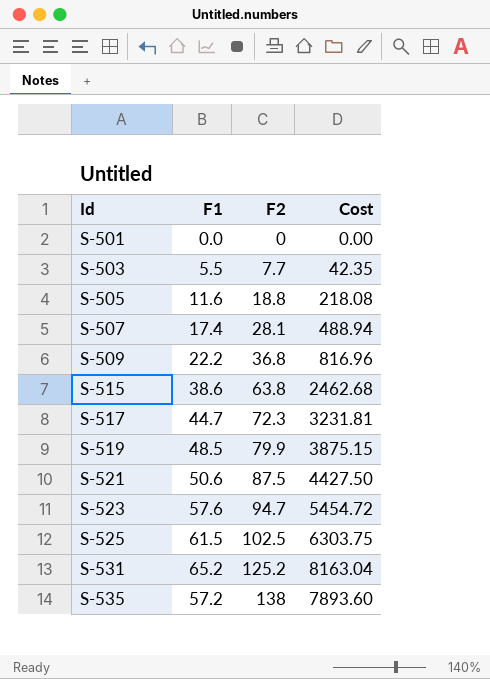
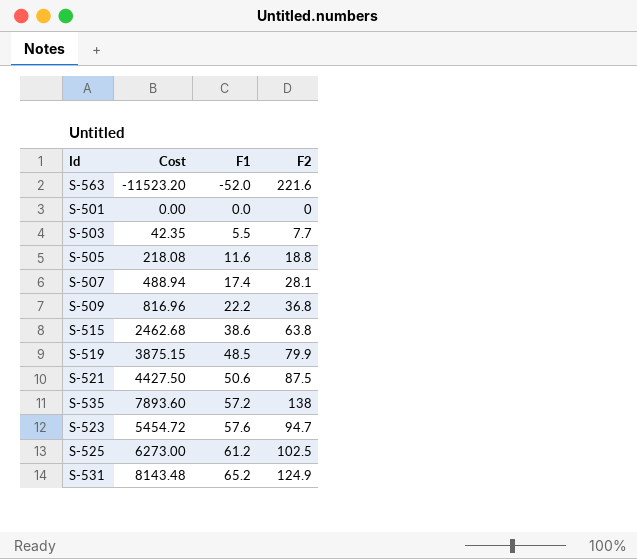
row order: Id ascending -> F1 ascending
column Cost | position: 4 -> 2
row S-517: 44.7 | 72.3 | 3231.81 -> none
row S-563: none -> -11523.20 | -52.0 | 221.6
S-525 | Cost: 6303.75 -> 6273.00
S-525 | F1: 61.5 -> 61.2
S-531 | Cost: 8163.04 -> 8143.48
S-531 | F2: 125.2 -> 124.9

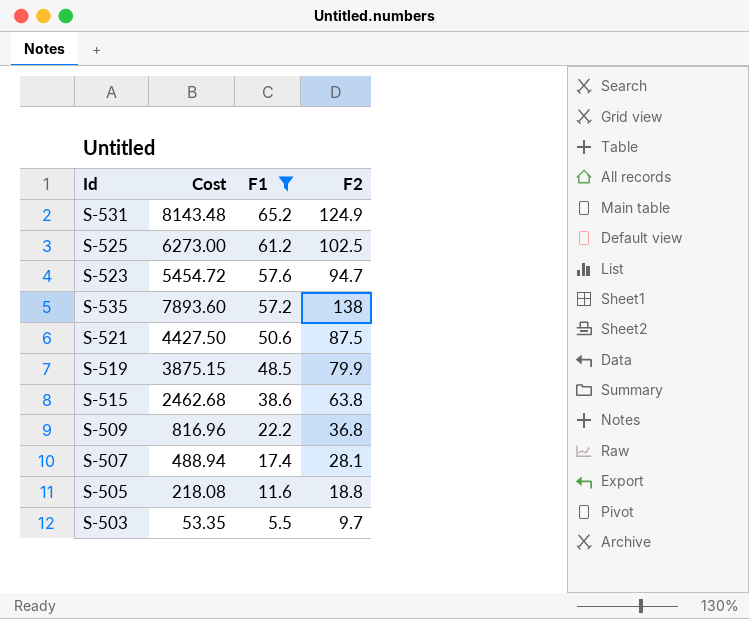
filter: none -> F1 >= 5.5
row order: F1 ascending -> F1 descending
S-503 | Cost: 42.35 -> 53.35
S-503 | F2: 7.7 -> 9.7

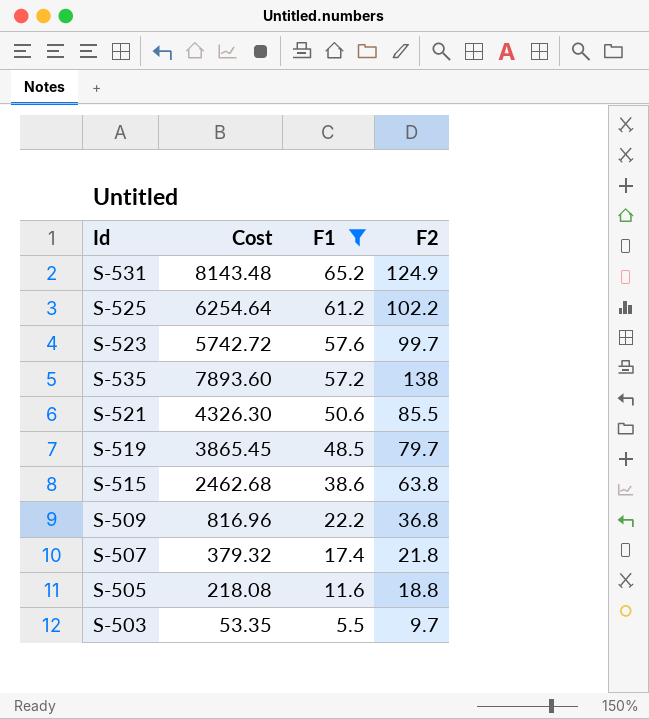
S-525 | Cost: 6273.00 -> 6254.64
S-525 | F2: 102.5 -> 102.2
S-523 | Cost: 5454.72 -> 5742.72
S-523 | F2: 94.7 -> 99.7
S-521 | Cost: 4427.50 -> 4326.30
S-521 | F2: 87.5 -> 85.5
S-519 | Cost: 3875.15 -> 3865.45
S-519 | F2: 79.9 -> 79.7
S-507 | Cost: 488.94 -> 379.32
S-507 | F2: 28.1 -> 21.8

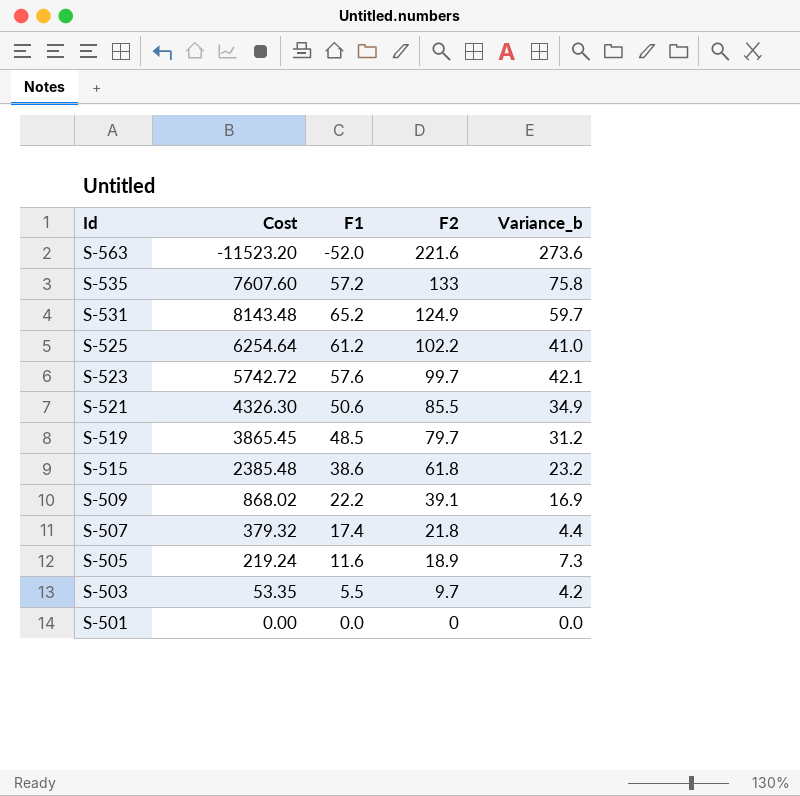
filter: F1 >= 5.5 -> none
row order: F1 descending -> Id descending
column Variance_b | formula: none -> [F2] - [F1]
S-535 | Cost: 7893.60 -> 7607.60
S-535 | F2: 138 -> 133
S-515 | Cost: 2462.68 -> 2385.48
S-515 | F2: 63.8 -> 61.8
S-509 | Cost: 816.96 -> 868.02
S-509 | F2: 36.8 -> 39.1
S-505 | Cost: 218.08 -> 219.24
S-505 | F2: 18.8 -> 18.9

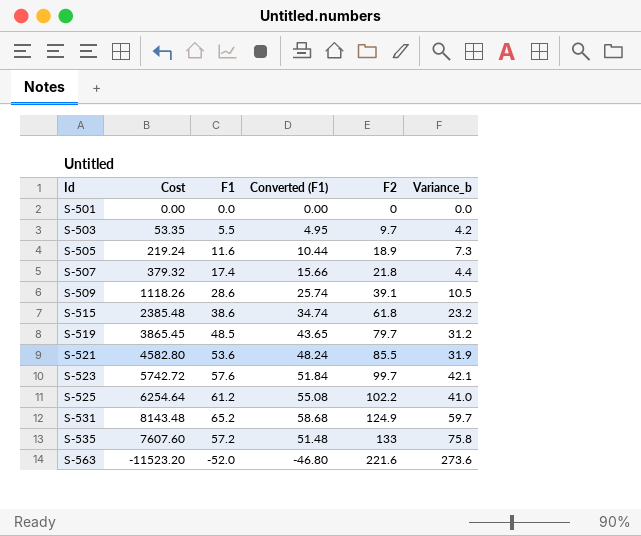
row order: Id descending -> Id ascending
column Converted (F1) | formula: none -> [F1] * 0.9
S-509 | Cost: 868.02 -> 1118.26
S-509 | F1: 22.2 -> 28.6
S-509 | Variance_b: 16.9 -> 10.5
S-521 | Cost: 4326.30 -> 4582.80
S-521 | F1: 50.6 -> 53.6
S-521 | Variance_b: 34.9 -> 31.9

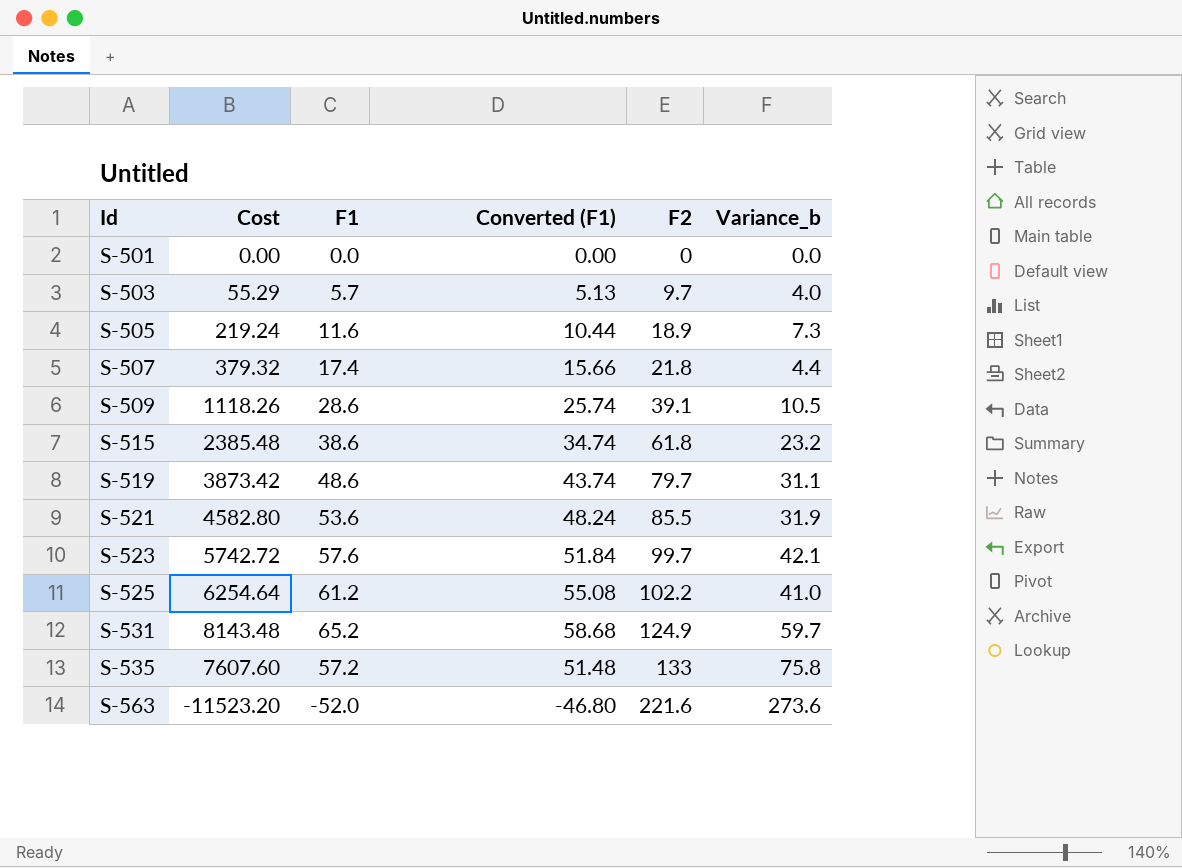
S-503 | Cost: 53.35 -> 55.29
S-503 | F1: 5.5 -> 5.7
S-503 | Converted (F1): 4.95 -> 5.13
S-503 | Variance_b: 4.2 -> 4.0
S-519 | Cost: 3865.45 -> 3873.42
S-519 | F1: 48.5 -> 48.6
S-519 | Converted (F1): 43.65 -> 43.74
S-519 | Variance_b: 31.2 -> 31.1

